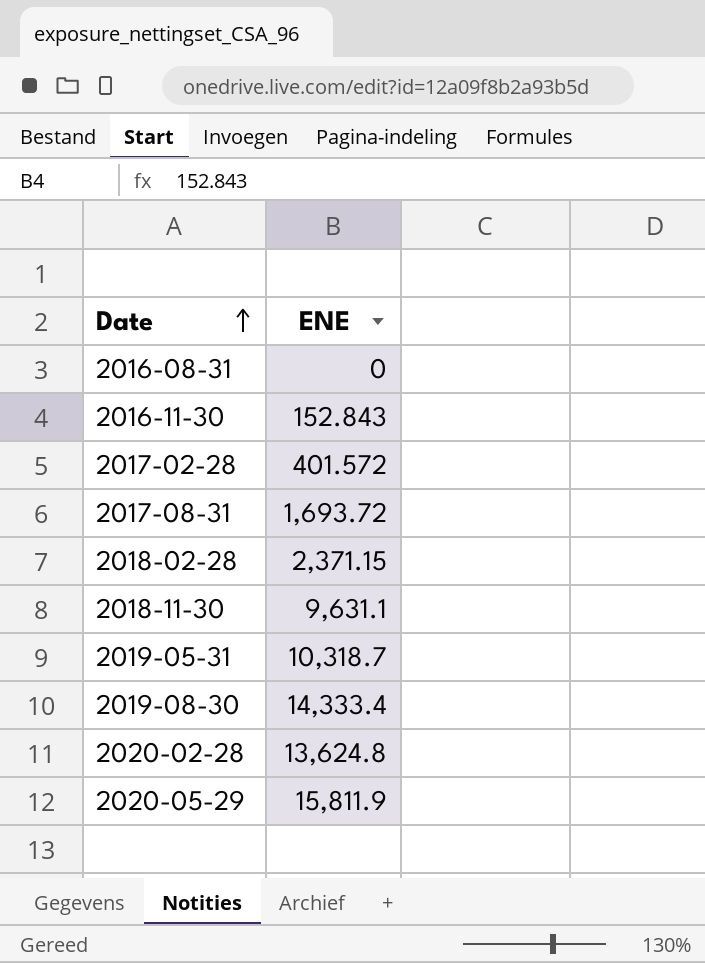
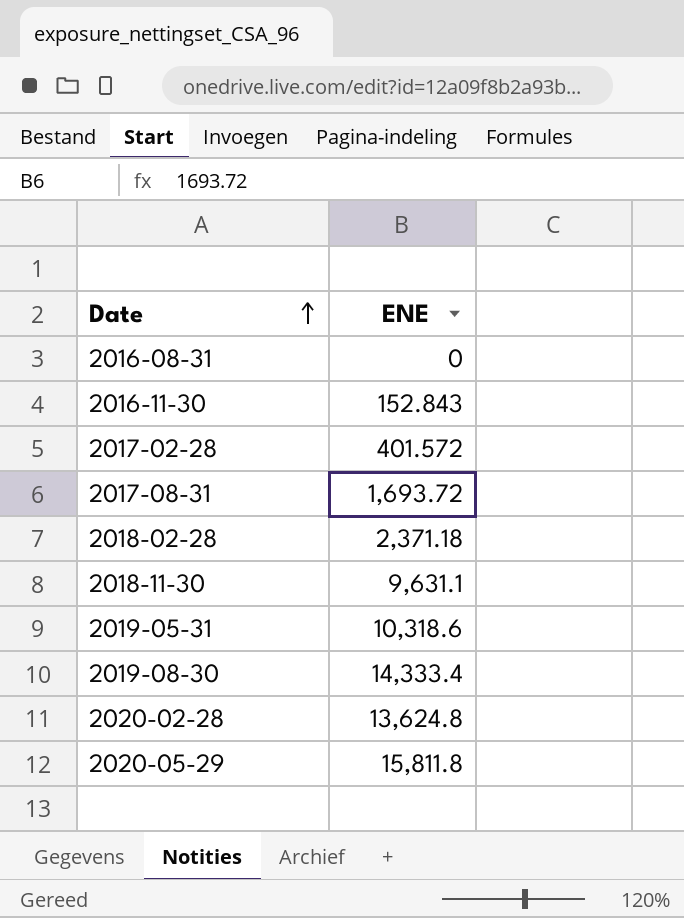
2018-02-28 | ENE: 2,371.15 -> 2,371.18
2019-05-31 | ENE: 10,318.7 -> 10,318.6
2020-05-29 | ENE: 15,811.9 -> 15,811.8

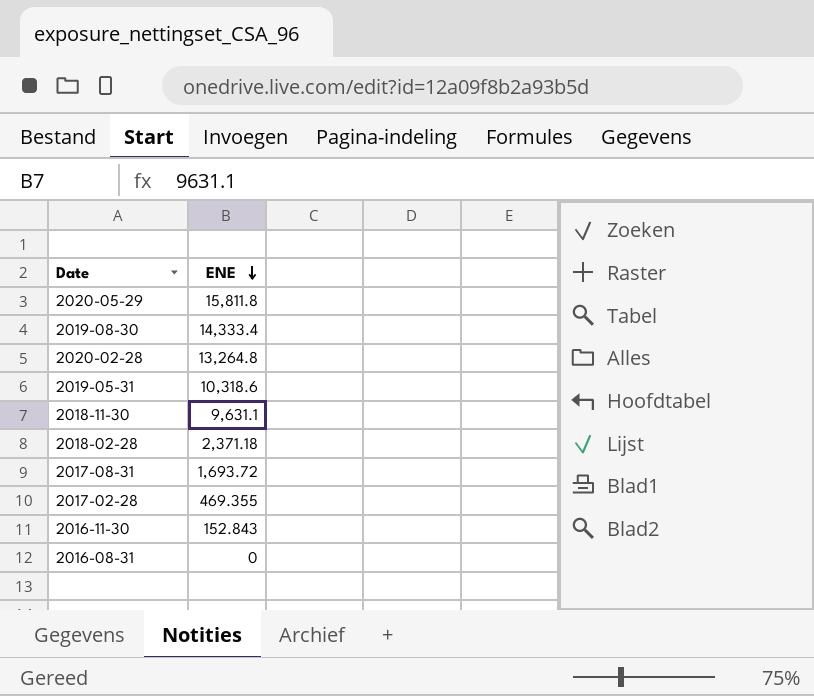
row order: Date ascending -> ENE descending
2020-02-28 | ENE: 13,624.8 -> 13,264.8
2017-02-28 | ENE: 401.572 -> 469.355

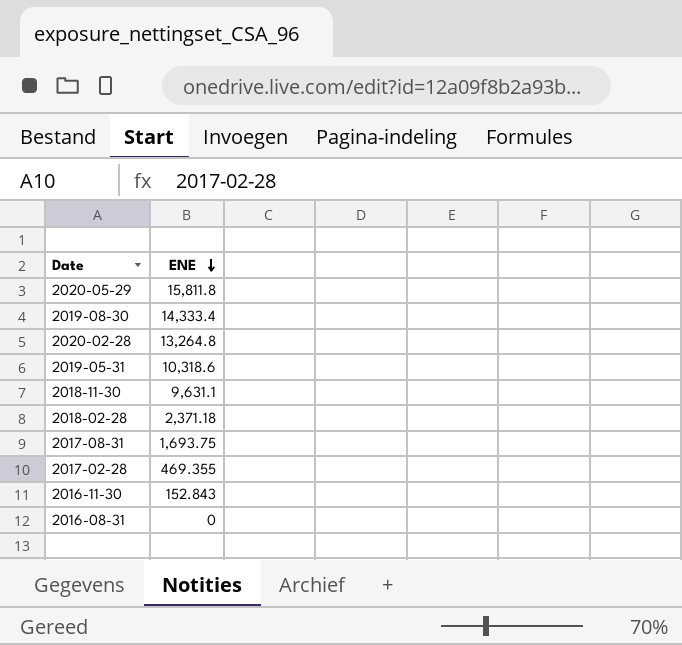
2017-08-31 | ENE: 1,693.72 -> 1,693.75

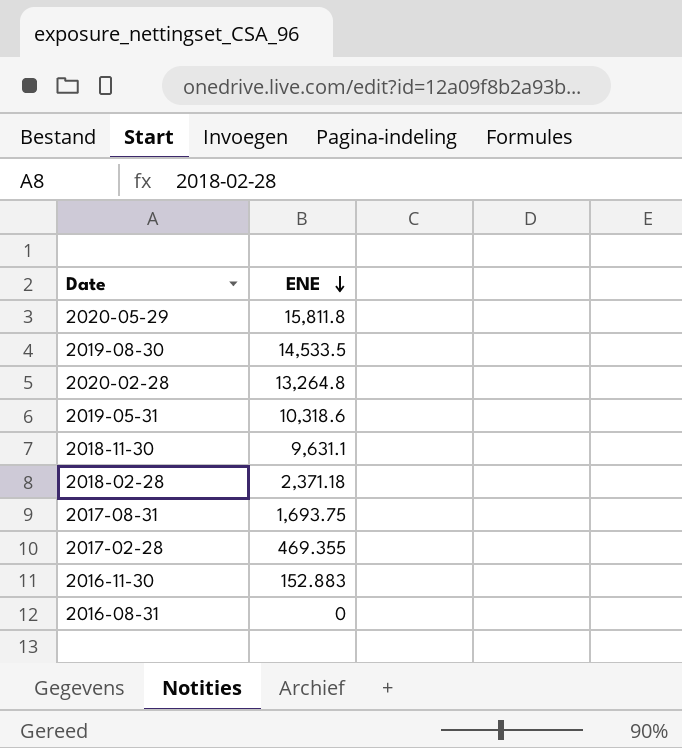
2019-08-30 | ENE: 14,333.4 -> 14,533.5
2016-11-30 | ENE: 152.843 -> 152.883

